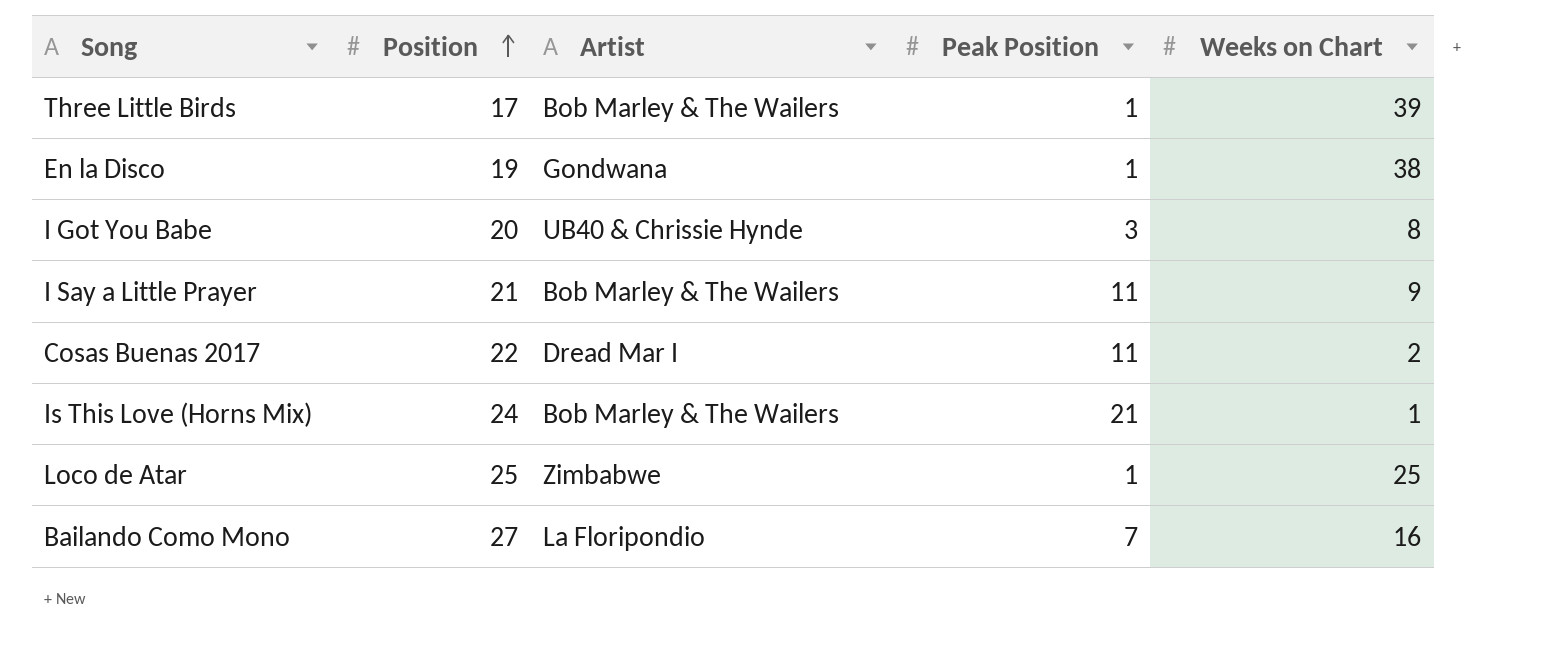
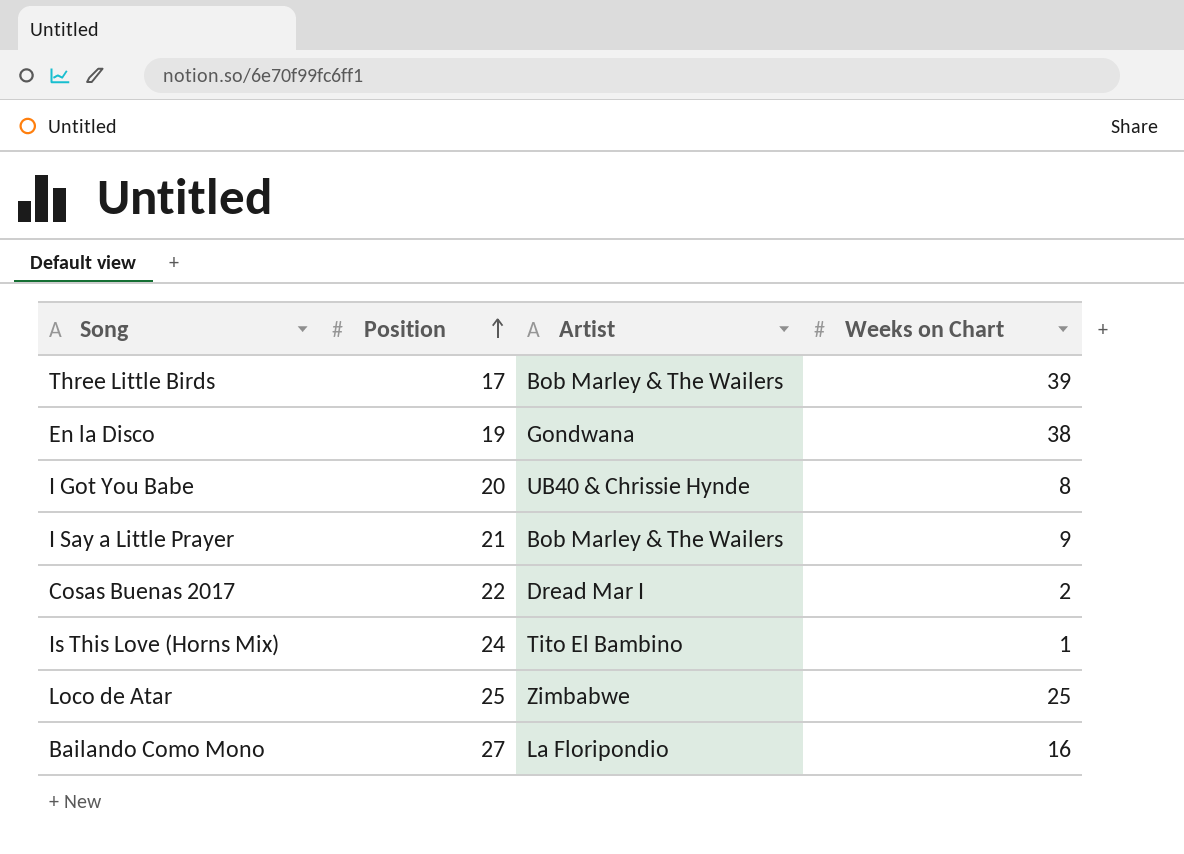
column Peak Position | position: 4 -> none
Is This Love (Horns Mix) | Artist: Bob Marley & The Wailers -> Tito El Bambino

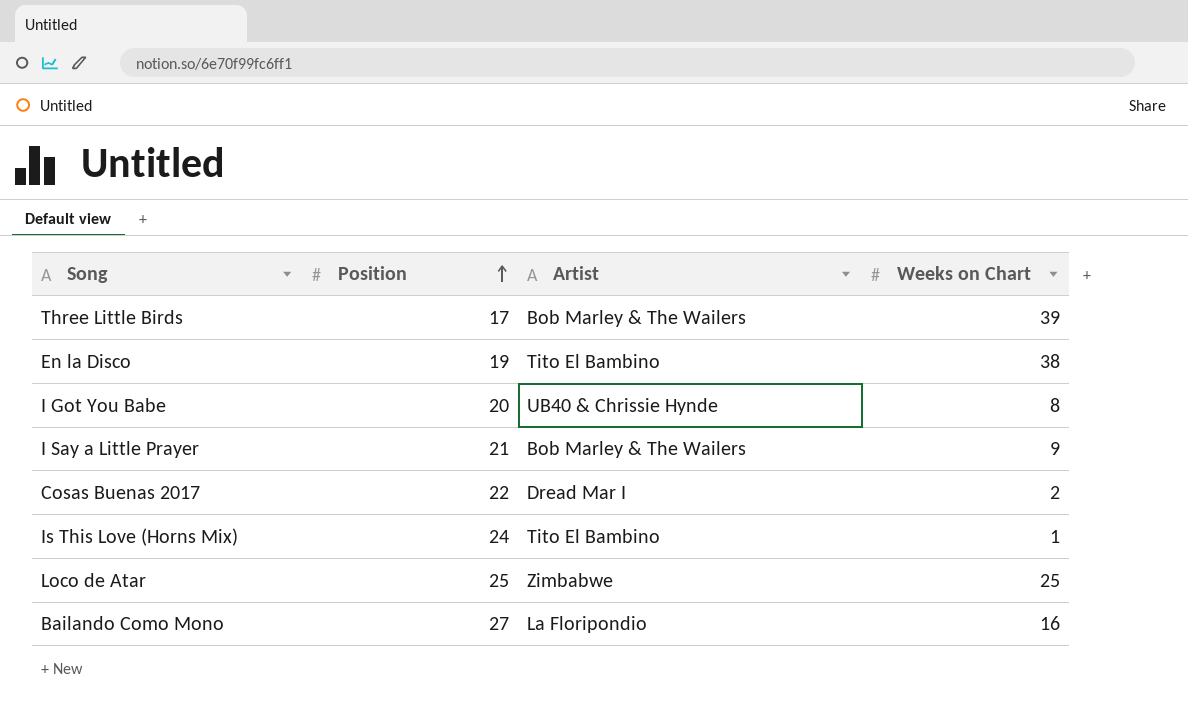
En la Disco | Artist: Gondwana -> Tito El Bambino

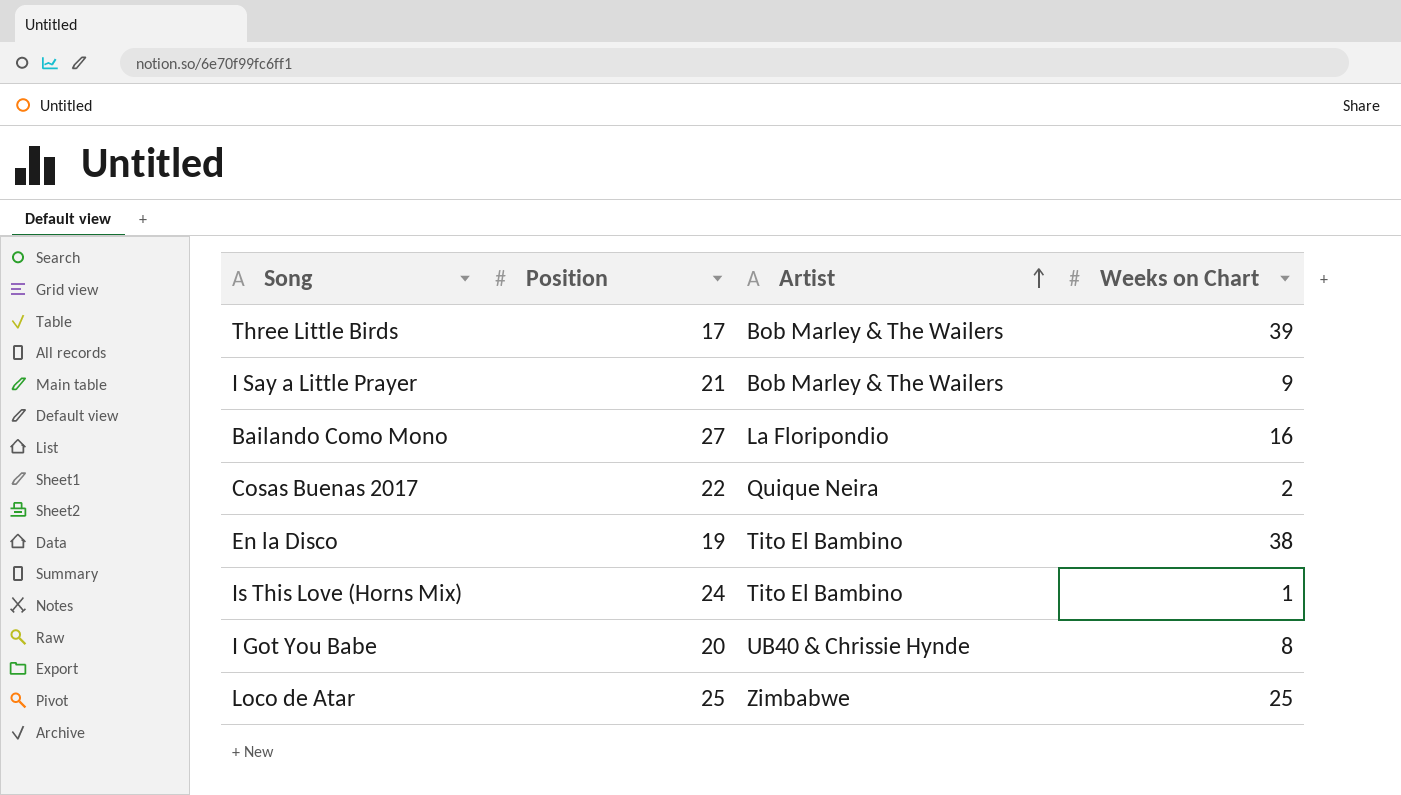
row order: Position ascending -> Artist ascending
Cosas Buenas 2017 | Artist: Dread Mar I -> Quique Neira

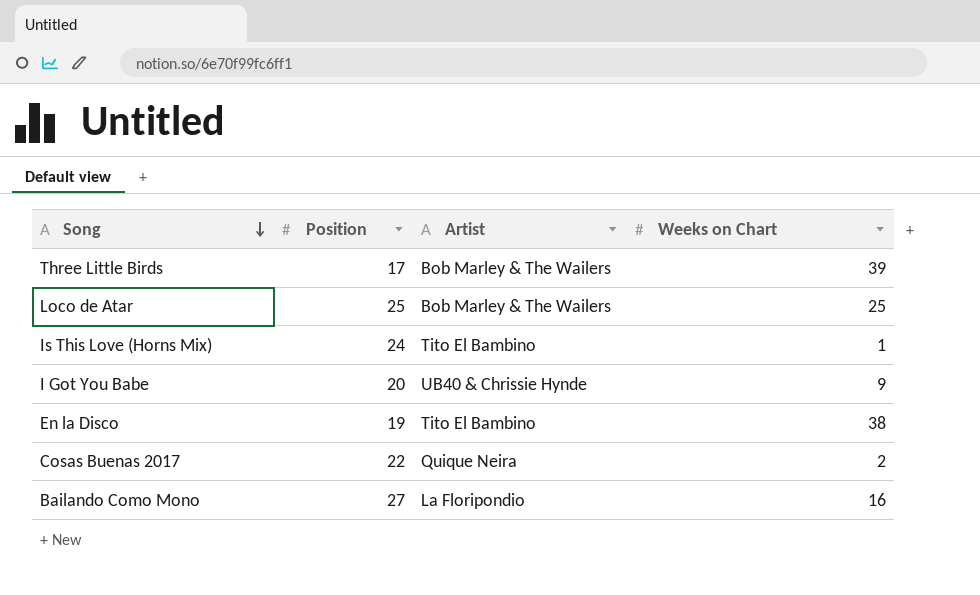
row order: Artist ascending -> Song descending
row I Say a Little Prayer: 21 | Bob Marley & The Wailers | 9 -> none
Loco de Atar | Artist: Zimbabwe -> Bob Marley & The Wailers
I Got You Babe | Weeks on Chart: 8 -> 9

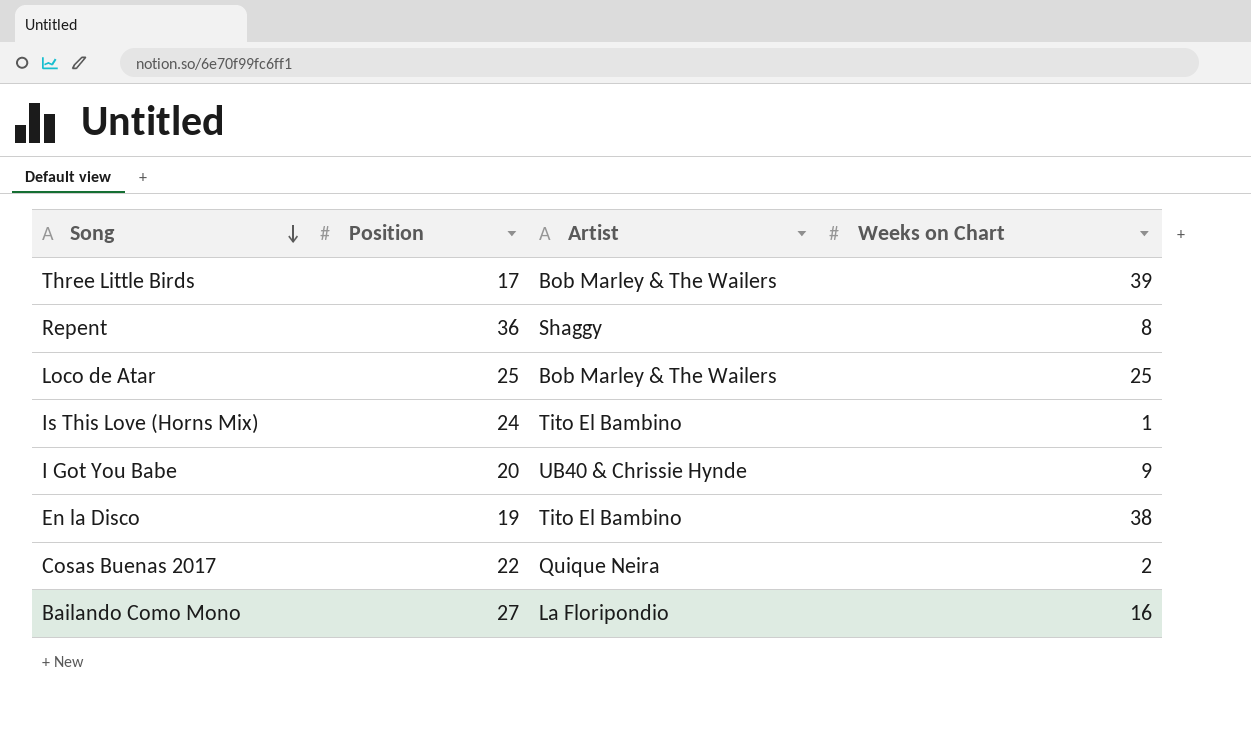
row Repent: none -> 36 | Shaggy | 8

